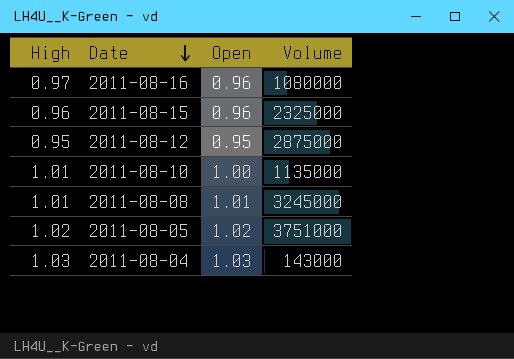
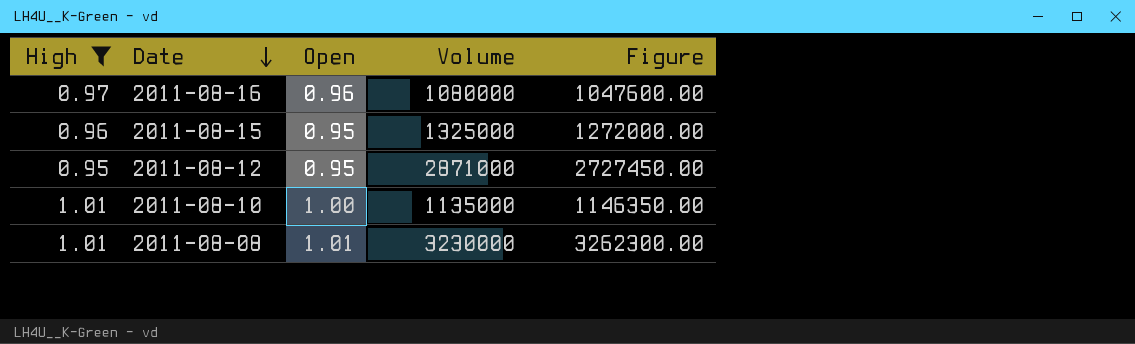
filter: none -> High <= 1.01
column Figure | formula: none -> [High] * [Volume]
2011-08-15 | Open: 0.96 -> 0.95
2011-08-15 | Volume: 2325000 -> 1325000
2011-08-12 | Volume: 2875000 -> 2871000
2011-08-08 | Volume: 3245000 -> 3230000

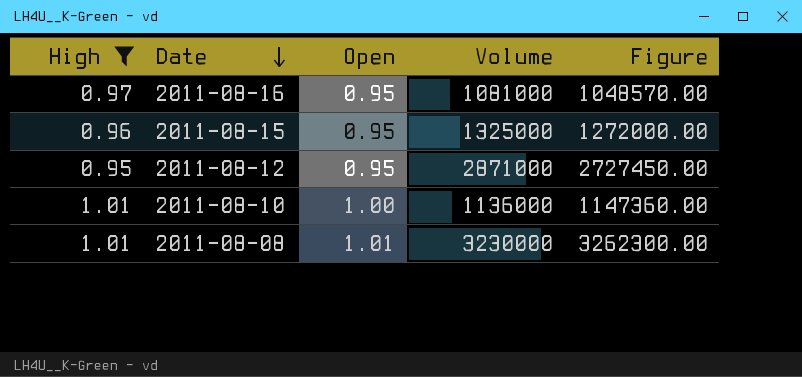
2011-08-16 | Open: 0.96 -> 0.95
2011-08-16 | Volume: 1080000 -> 1081000
2011-08-16 | Figure: 1047600.00 -> 1048570.00
2011-08-10 | Volume: 1135000 -> 1136000
2011-08-10 | Figure: 1146350.00 -> 1147360.00

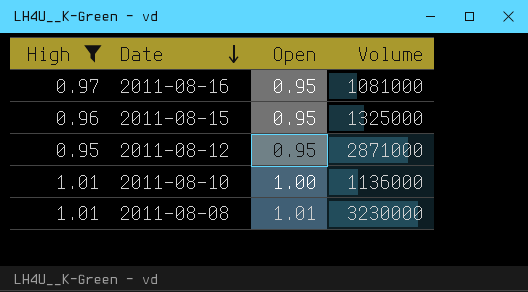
column Figure | formula: [High] * [Volume] -> none

